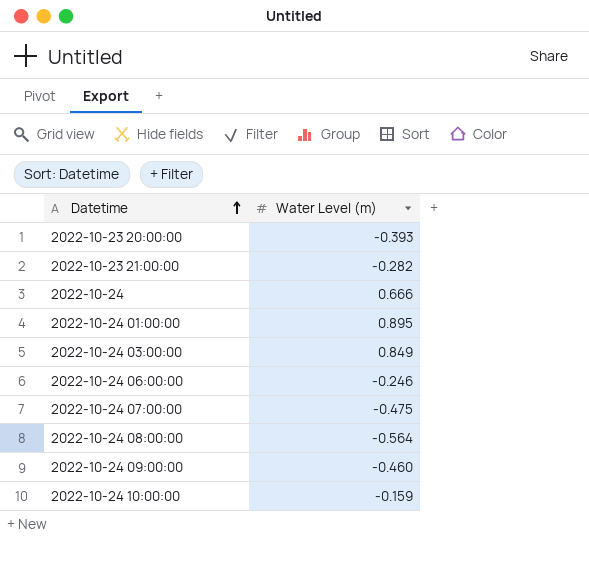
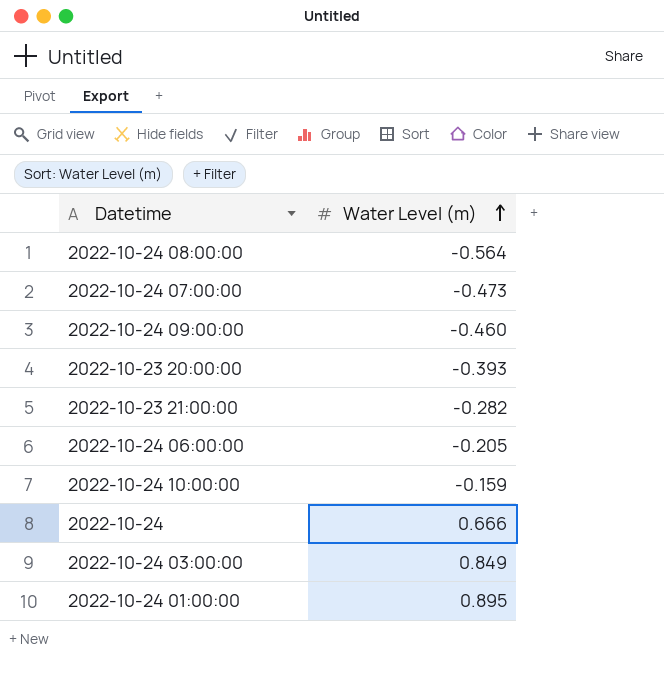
row order: Datetime ascending -> Water Level (m) ascending
2022-10-24 07:00:00 | Water Level (m): -0.475 -> -0.473
2022-10-24 06:00:00 | Water Level (m): -0.246 -> -0.205

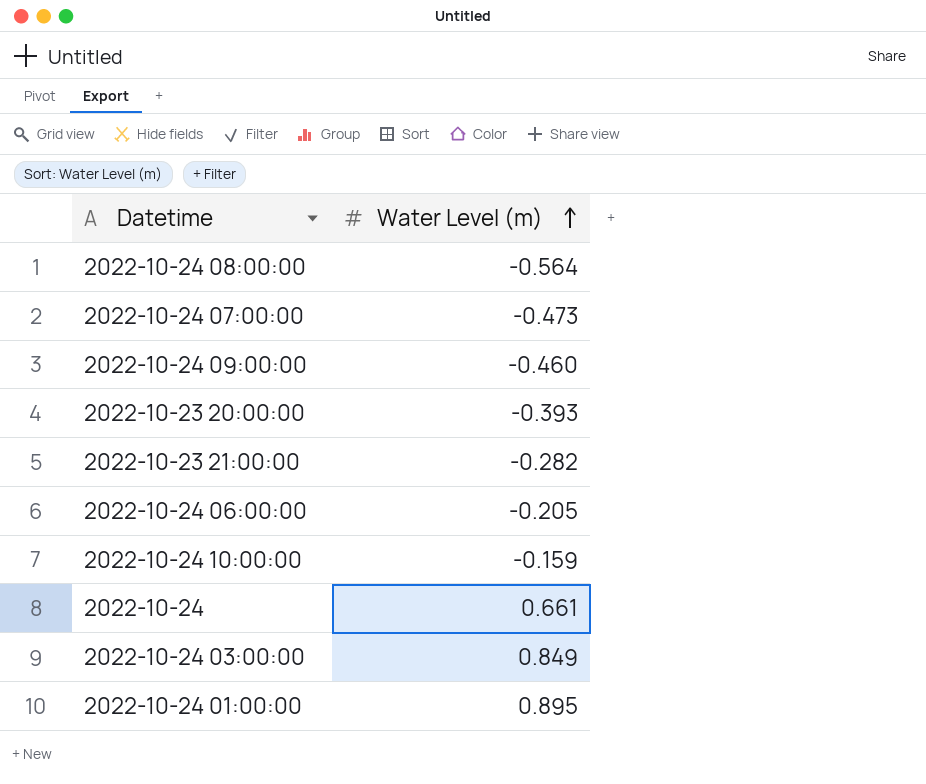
2022-10-24 | Water Level (m): 0.666 -> 0.661

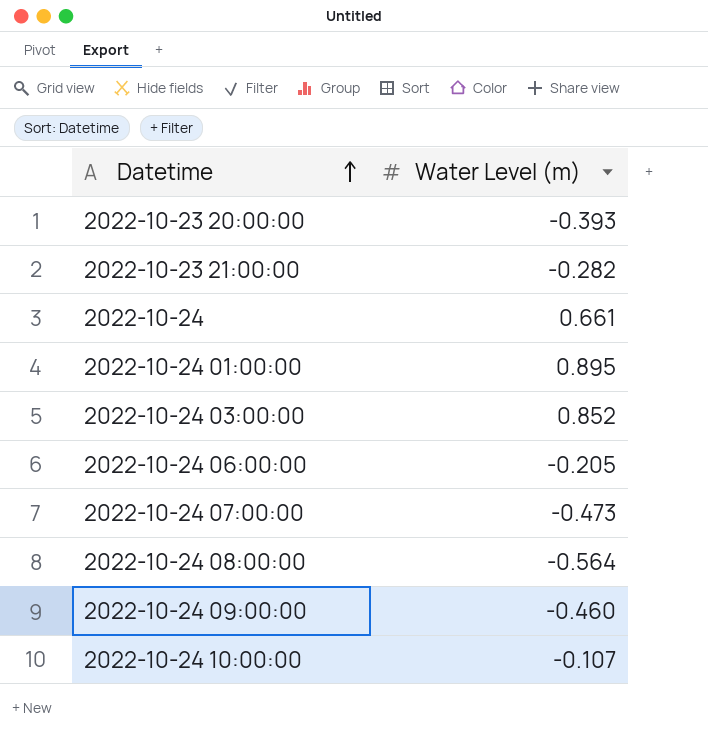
row order: Water Level (m) ascending -> Datetime ascending
2022-10-24 03:00:00 | Water Level (m): 0.849 -> 0.852
2022-10-24 10:00:00 | Water Level (m): -0.159 -> -0.107

